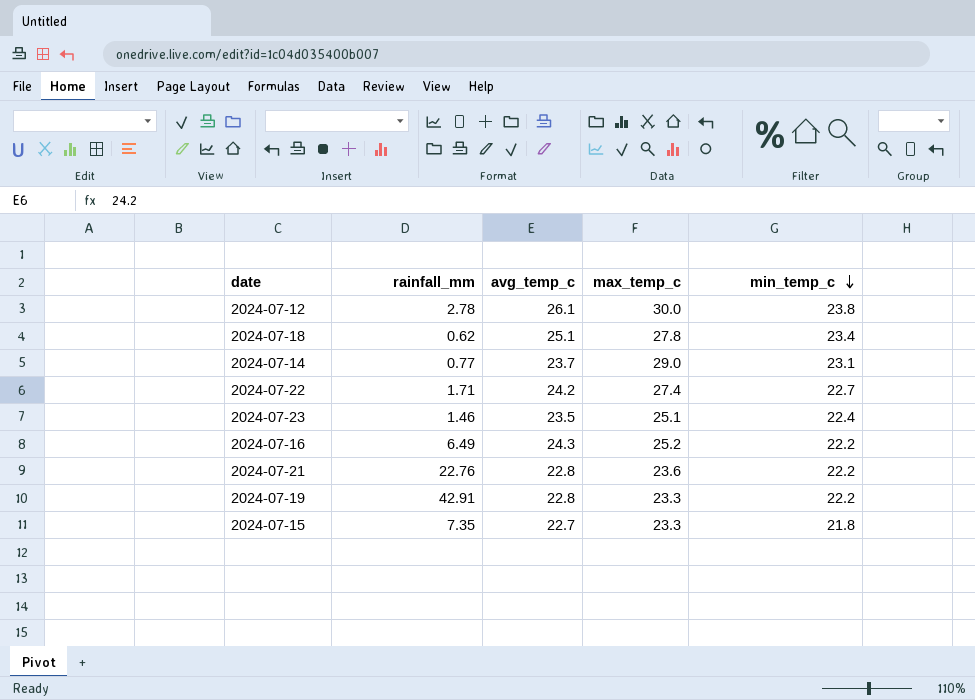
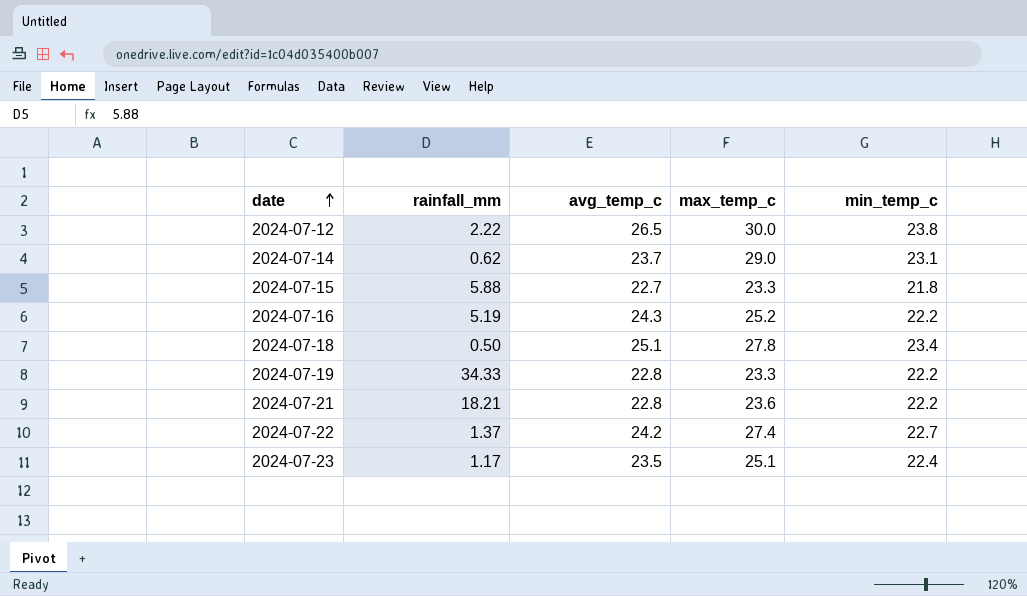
row order: min_temp_c descending -> date ascending
2024-07-12 | rainfall_mm: 2.78 -> 2.22
2024-07-12 | avg_temp_c: 26.1 -> 26.5
2024-07-14 | rainfall_mm: 0.77 -> 0.62
2024-07-15 | rainfall_mm: 7.35 -> 5.88
2024-07-16 | rainfall_mm: 6.49 -> 5.19
2024-07-18 | rainfall_mm: 0.62 -> 0.50
2024-07-19 | rainfall_mm: 42.91 -> 34.33
2024-07-21 | rainfall_mm: 22.76 -> 18.21
2024-07-22 | rainfall_mm: 1.71 -> 1.37
2024-07-23 | rainfall_mm: 1.46 -> 1.17

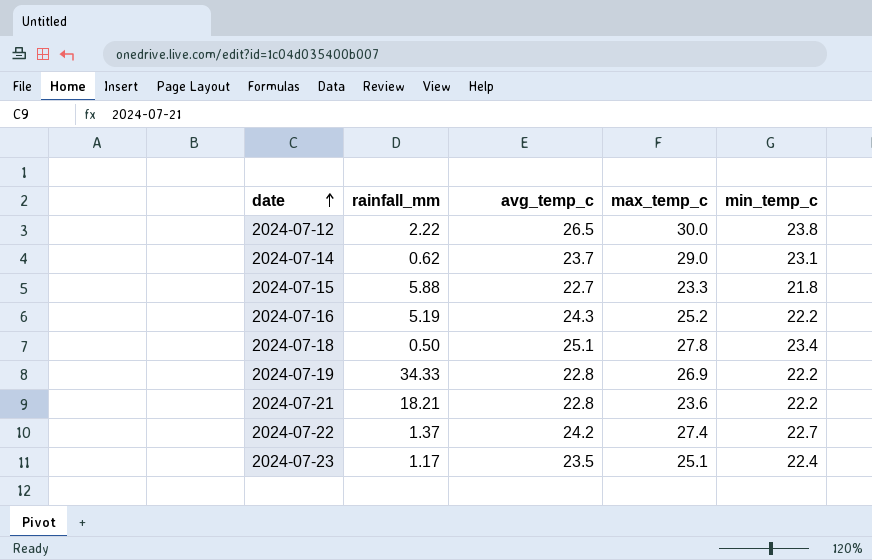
2024-07-19 | max_temp_c: 23.3 -> 26.9

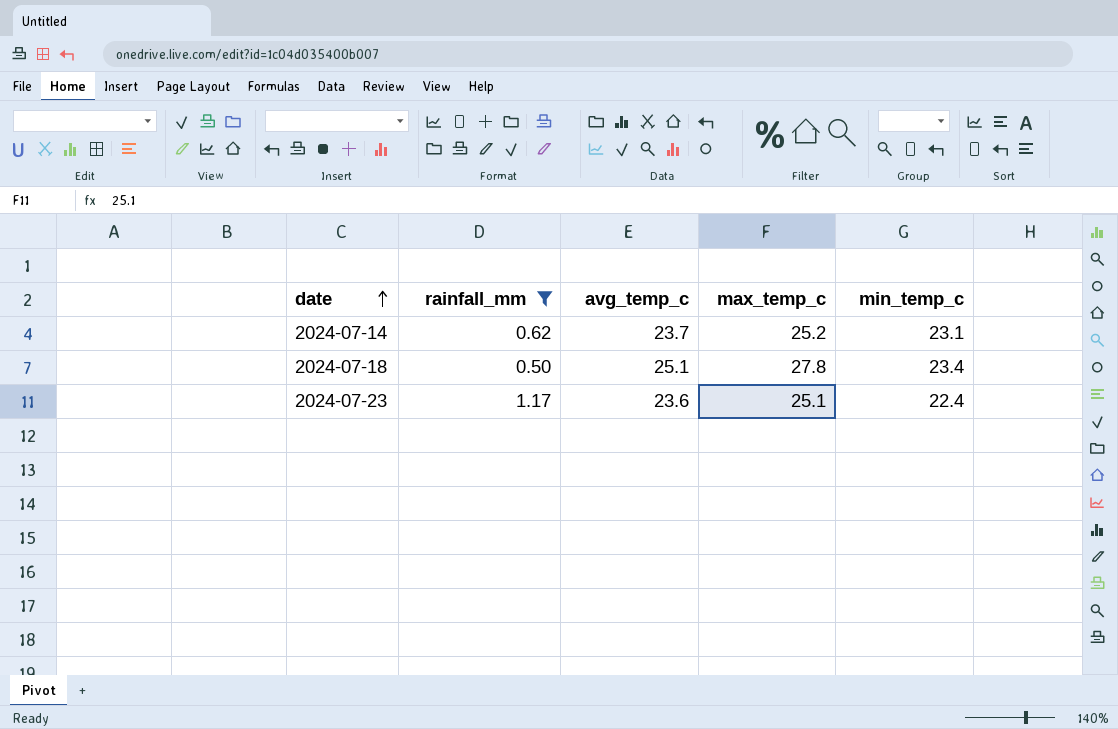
filter: none -> rainfall_mm <= 1.17
2024-07-14 | max_temp_c: 29.0 -> 25.2
2024-07-23 | avg_temp_c: 23.5 -> 23.6

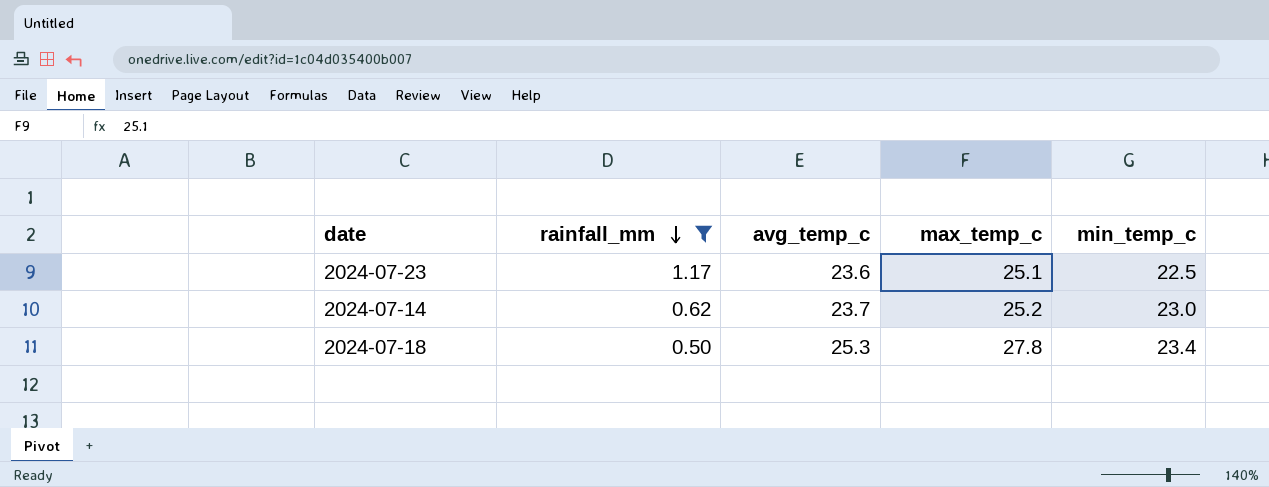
row order: date ascending -> rainfall_mm descending
2024-07-23 | min_temp_c: 22.4 -> 22.5
2024-07-14 | min_temp_c: 23.1 -> 23.0
2024-07-18 | avg_temp_c: 25.1 -> 25.3

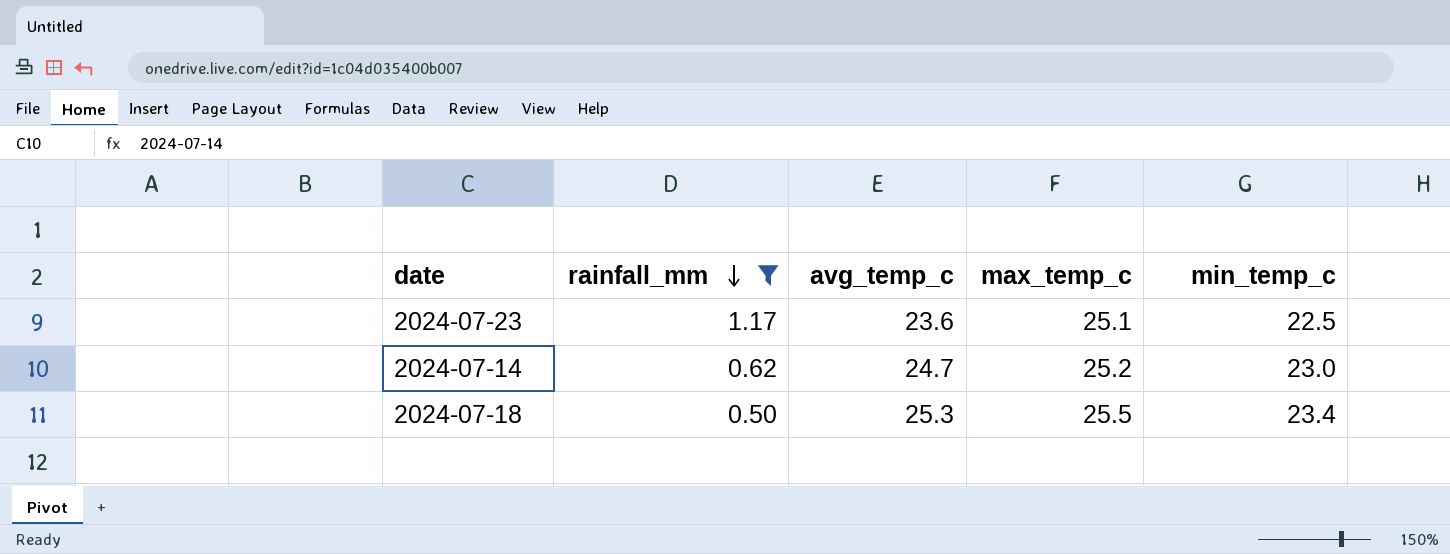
2024-07-14 | avg_temp_c: 23.7 -> 24.7
2024-07-18 | max_temp_c: 27.8 -> 25.5

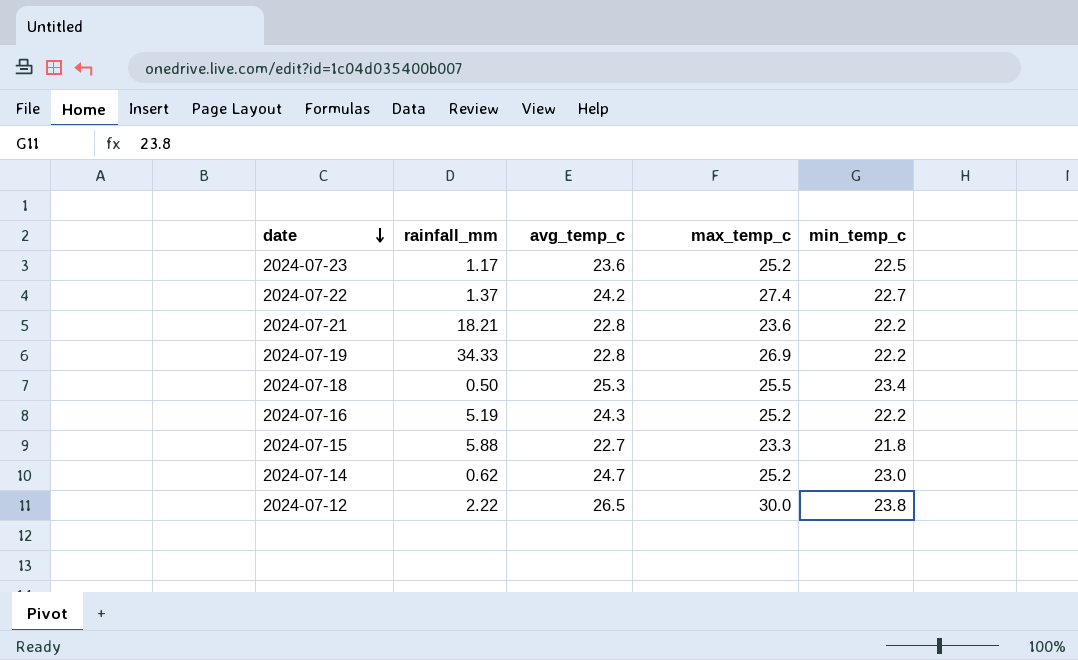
filter: rainfall_mm <= 1.17 -> none
row order: rainfall_mm descending -> date descending
2024-07-23 | max_temp_c: 25.1 -> 25.2

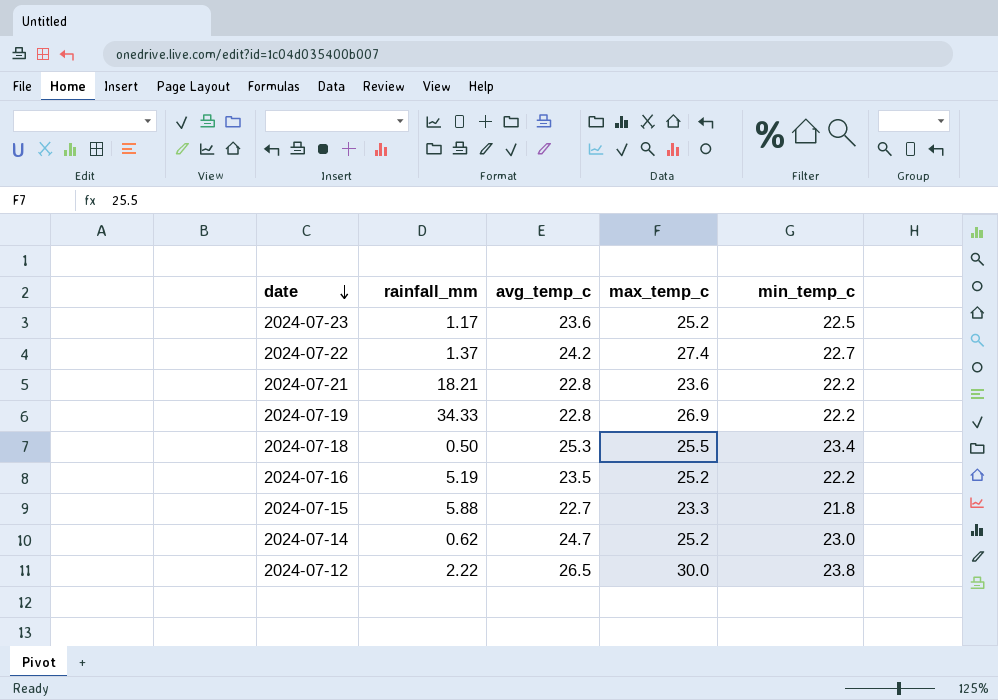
2024-07-16 | avg_temp_c: 24.3 -> 23.5

